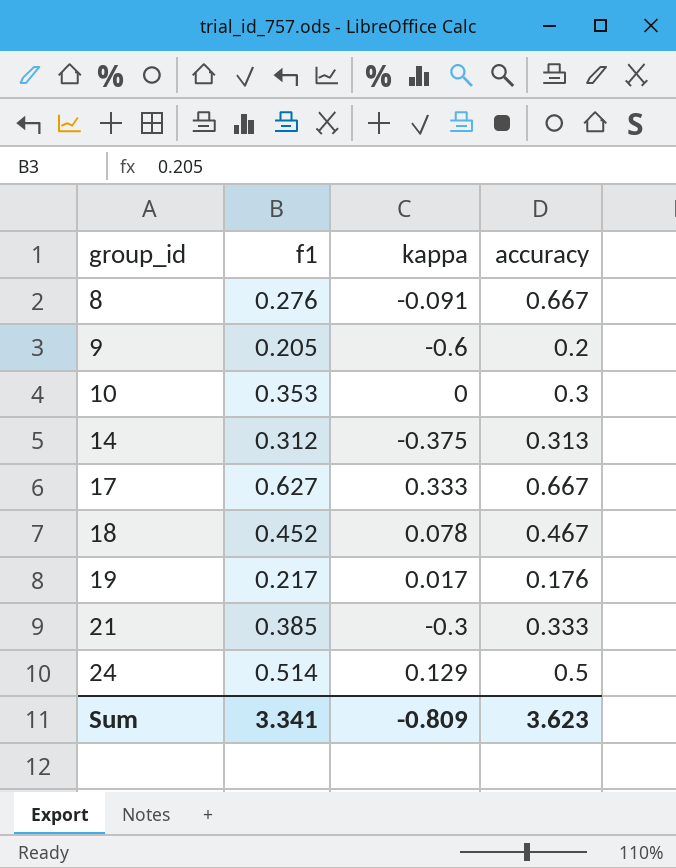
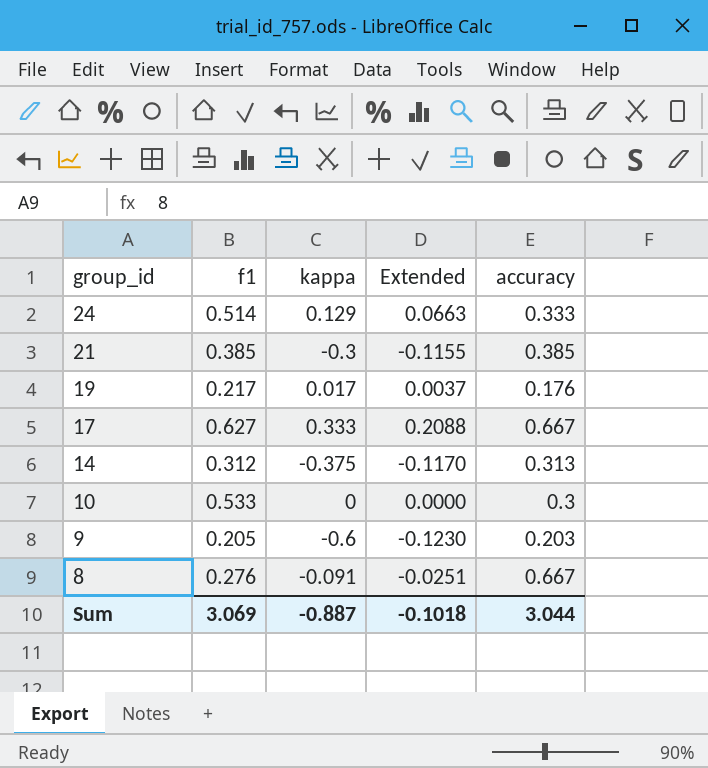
row order: group_id ascending -> group_id descending
column Extended | formula: none -> [f1] * [kappa]
row 18: 0.452 | 0.078 | 0.467 -> none
24 | accuracy: 0.5 -> 0.333
21 | accuracy: 0.333 -> 0.385
10 | f1: 0.353 -> 0.533
9 | accuracy: 0.2 -> 0.203
Sum | f1: 3.341 -> 3.069
Sum | kappa: -0.809 -> -0.887
Sum | accuracy: 3.623 -> 3.044

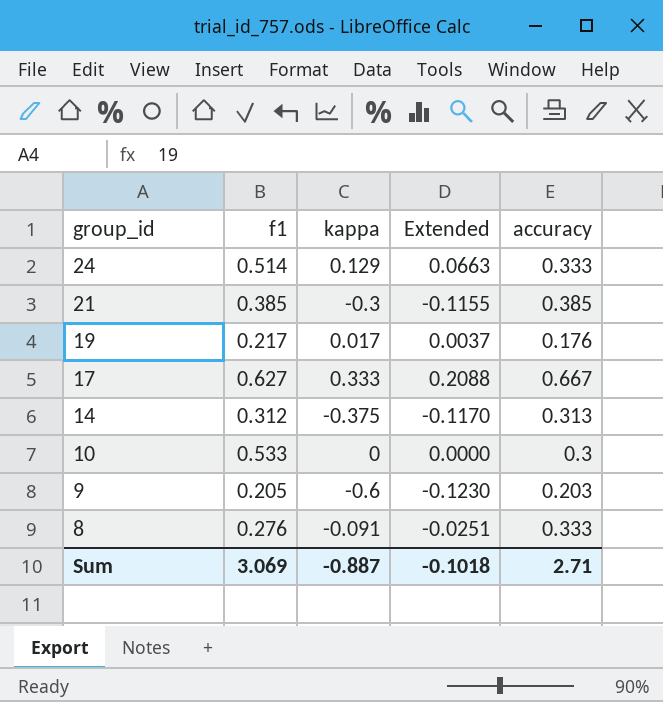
8 | accuracy: 0.667 -> 0.333
Sum | accuracy: 3.044 -> 2.71

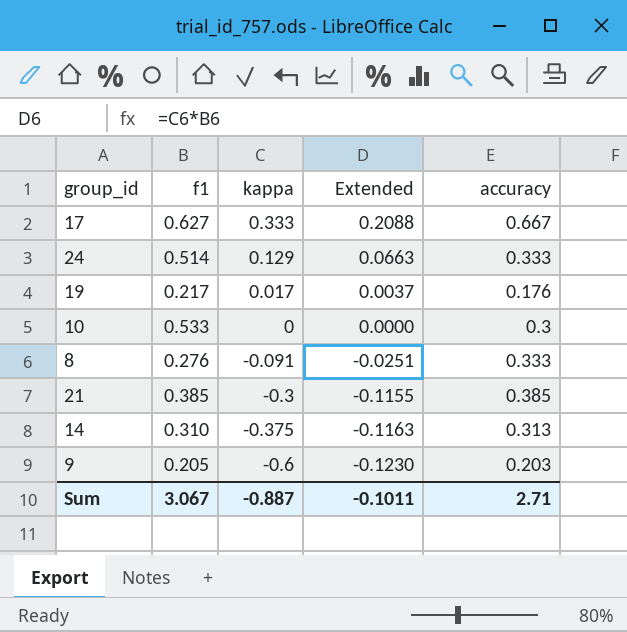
row order: group_id descending -> kappa descending
14 | f1: 0.312 -> 0.310
14 | Extended: -0.1170 -> -0.1163
Sum | f1: 3.069 -> 3.067
Sum | Extended: -0.1018 -> -0.1011

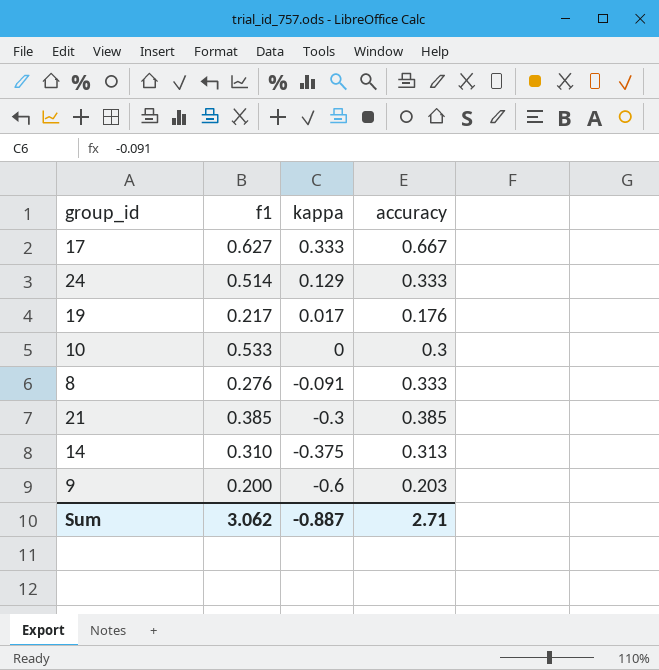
column Extended | formula: [f1] * [kappa] -> none
9 | f1: 0.205 -> 0.200
Sum | f1: 3.067 -> 3.062

